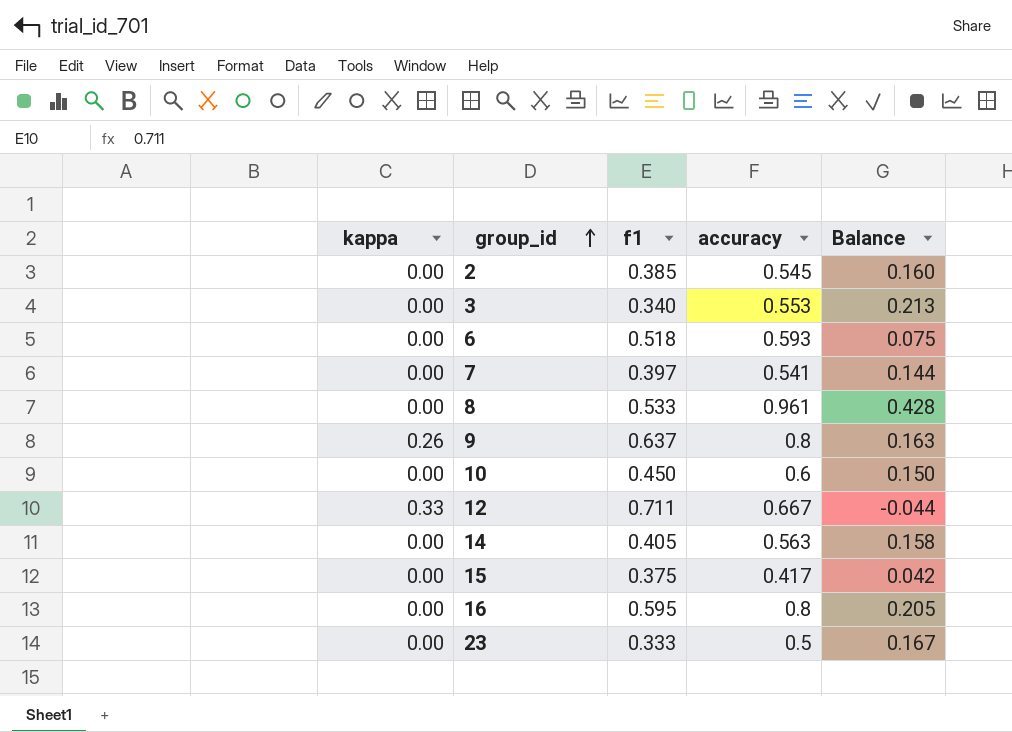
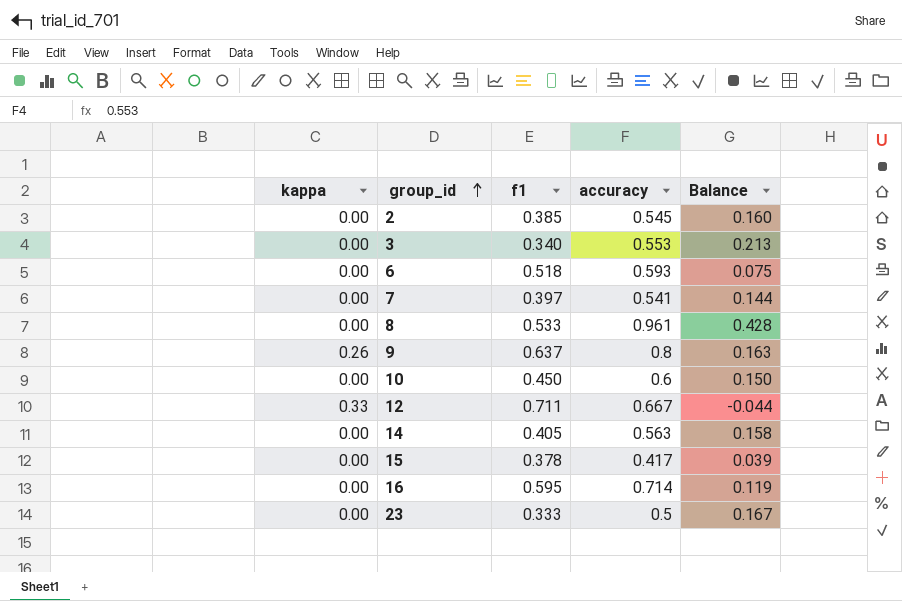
15 | f1: 0.375 -> 0.378
15 | Balance: 0.042 -> 0.039
16 | accuracy: 0.8 -> 0.714
16 | Balance: 0.205 -> 0.119

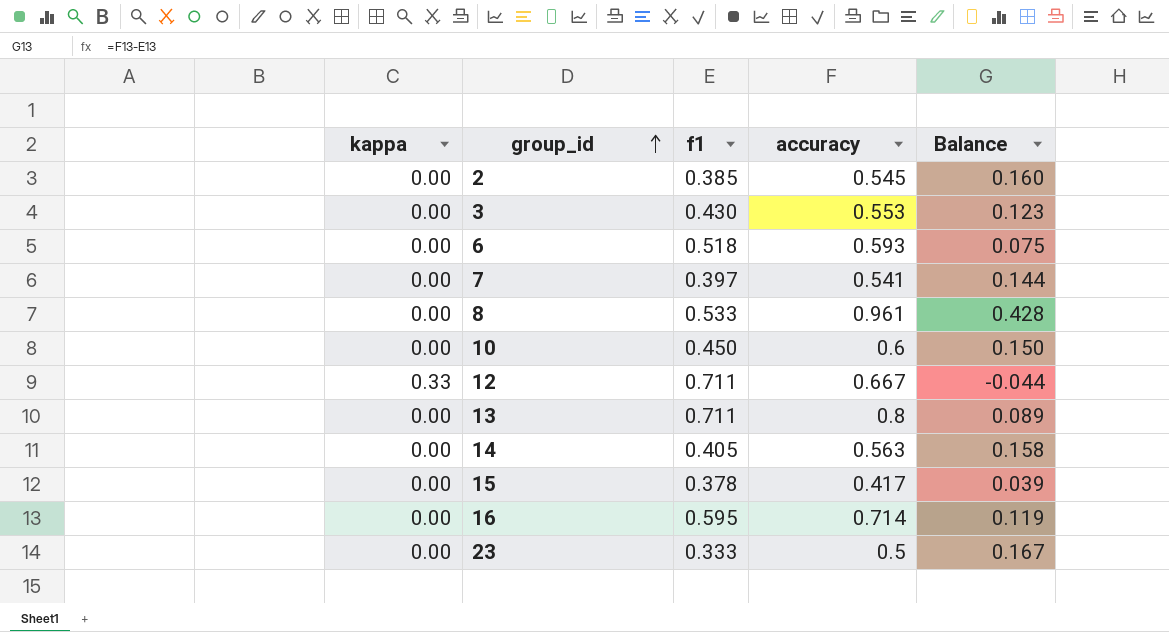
row 9: 0.26 | 0.637 | 0.8 | 0.163 -> none
3 | f1: 0.340 -> 0.430
3 | Balance: 0.213 -> 0.123
row 13: none -> 0.00 | 0.711 | 0.8 | 0.089

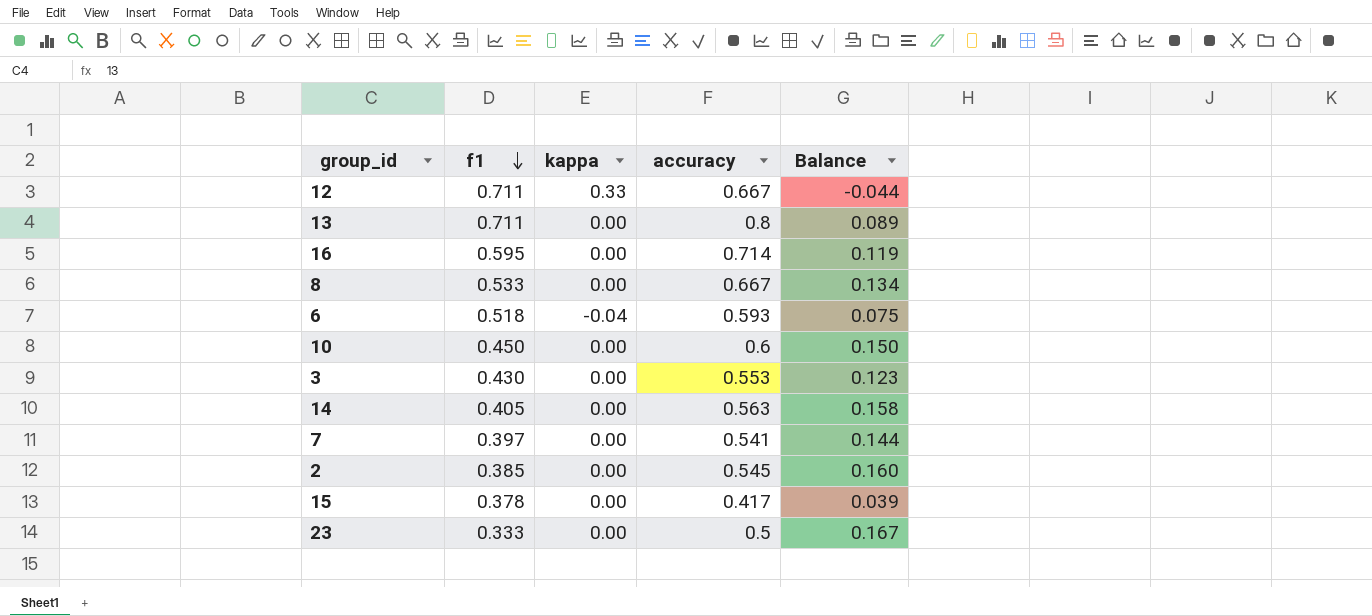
row order: group_id ascending -> f1 descending
column kappa | position: 1 -> 3
8 | accuracy: 0.961 -> 0.667
8 | Balance: 0.428 -> 0.134
6 | kappa: 0.00 -> -0.04

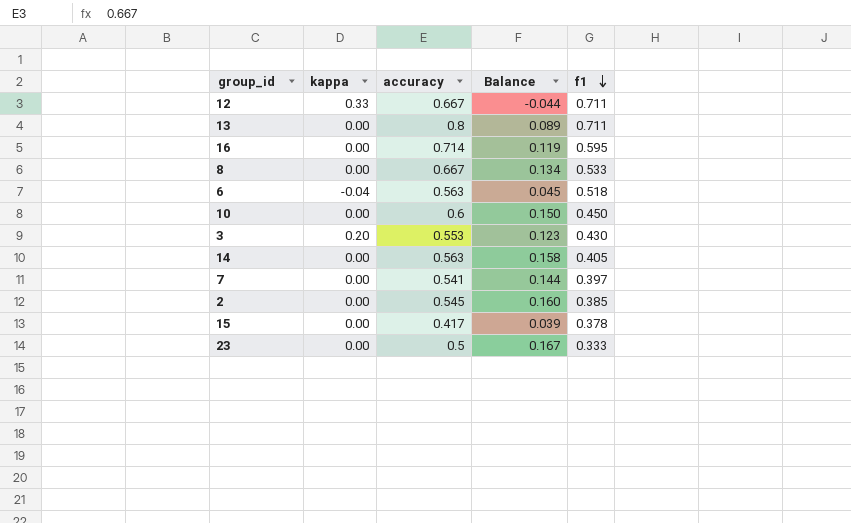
column f1 | position: 2 -> 5
6 | accuracy: 0.593 -> 0.563
6 | Balance: 0.075 -> 0.045
3 | kappa: 0.00 -> 0.20

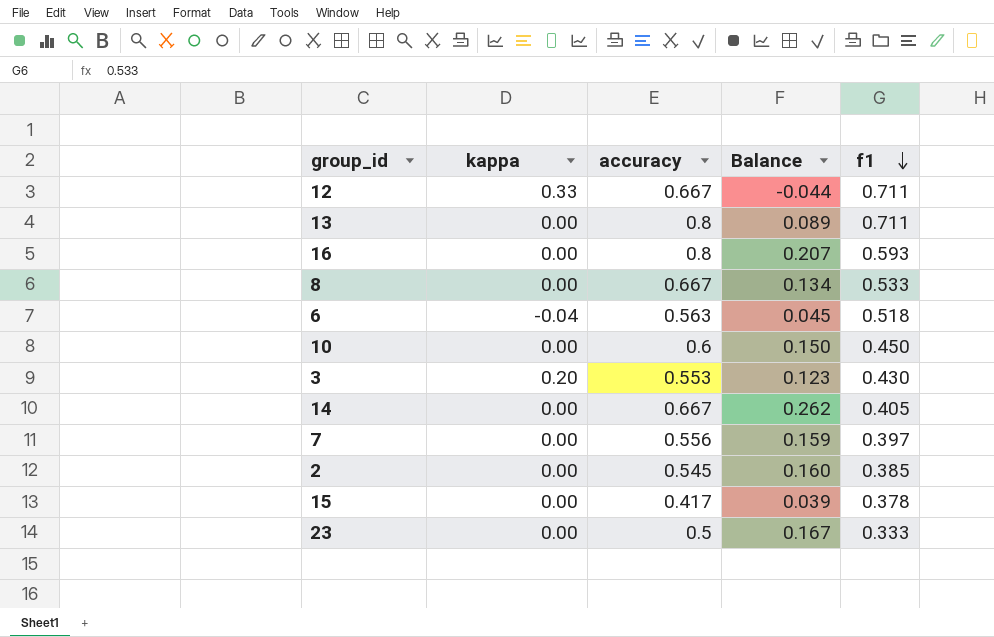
16 | accuracy: 0.714 -> 0.8
16 | Balance: 0.119 -> 0.207
16 | f1: 0.595 -> 0.593
14 | accuracy: 0.563 -> 0.667
14 | Balance: 0.158 -> 0.262
7 | accuracy: 0.541 -> 0.556
7 | Balance: 0.144 -> 0.159

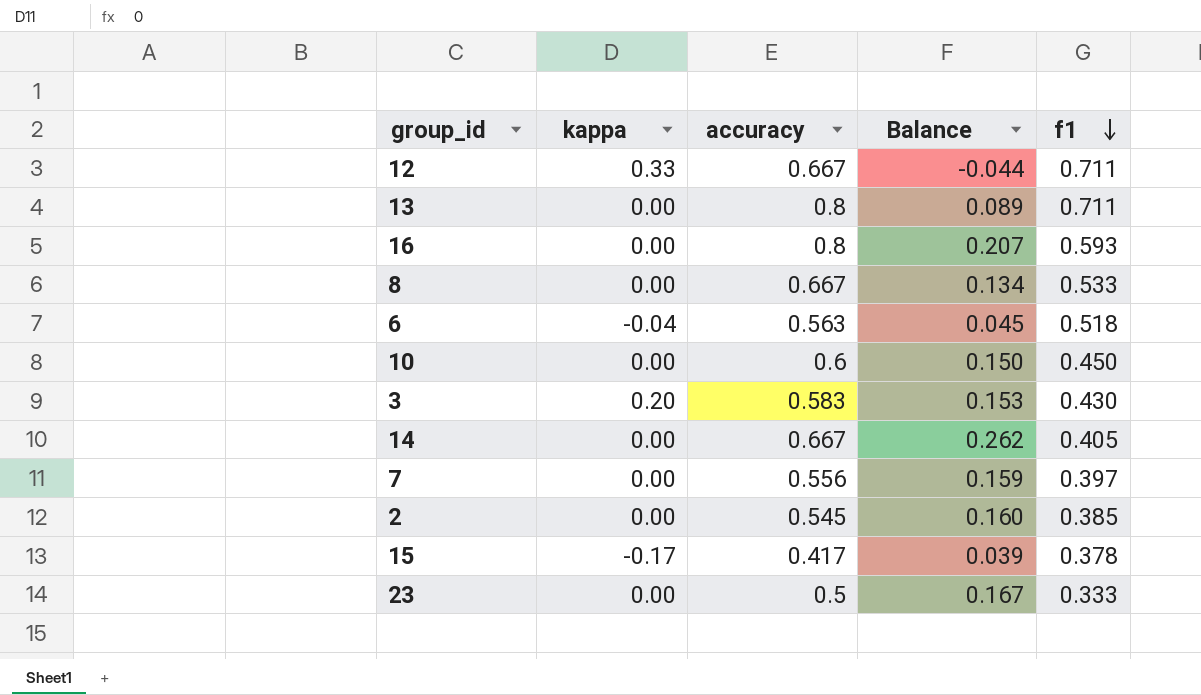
3 | accuracy: 0.553 -> 0.583
3 | Balance: 0.123 -> 0.153
15 | kappa: 0.00 -> -0.17

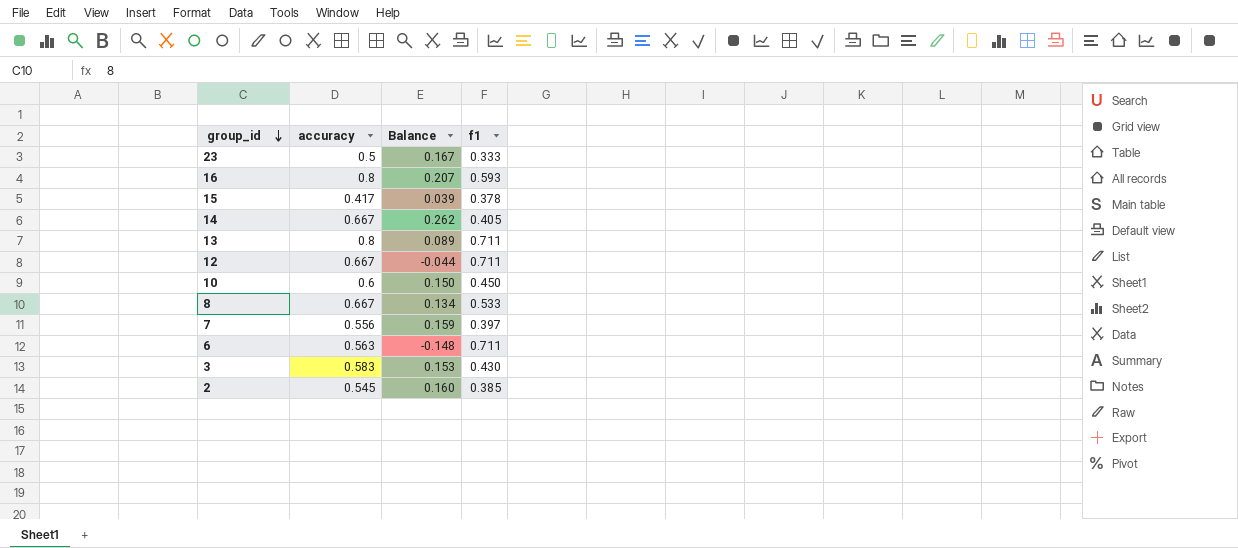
row order: f1 descending -> group_id descending
column kappa | position: 2 -> none
6 | Balance: 0.045 -> -0.148
6 | f1: 0.518 -> 0.711

